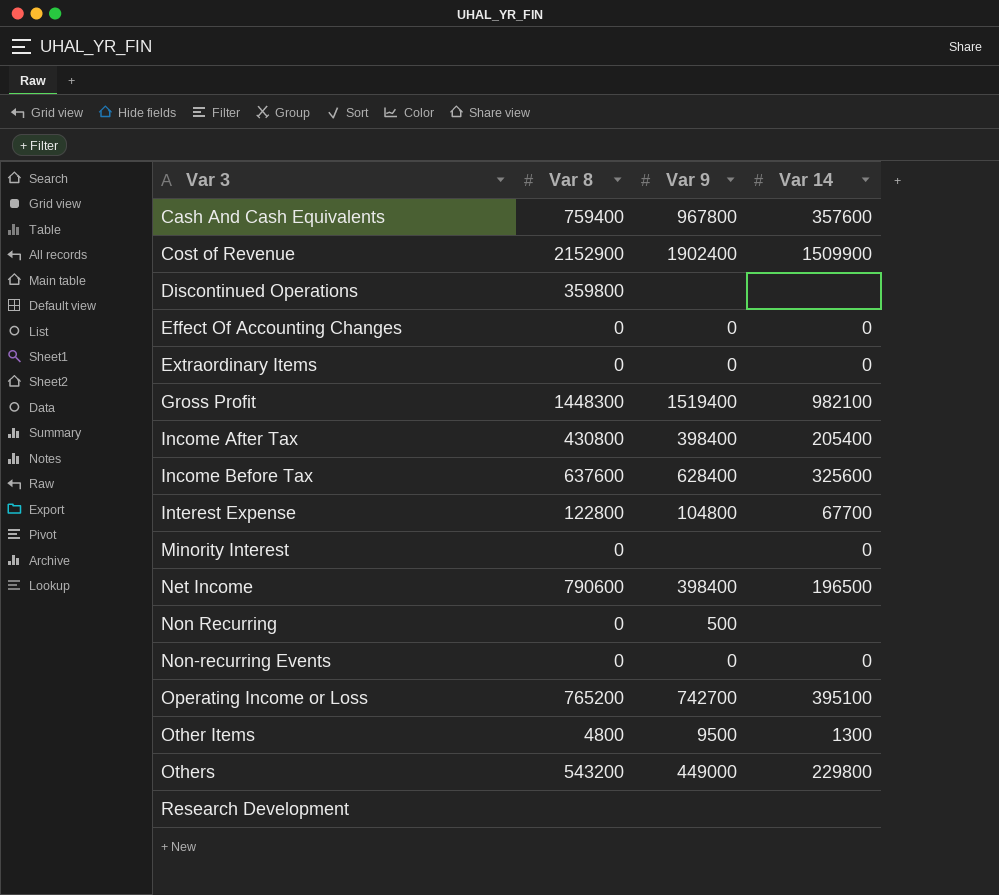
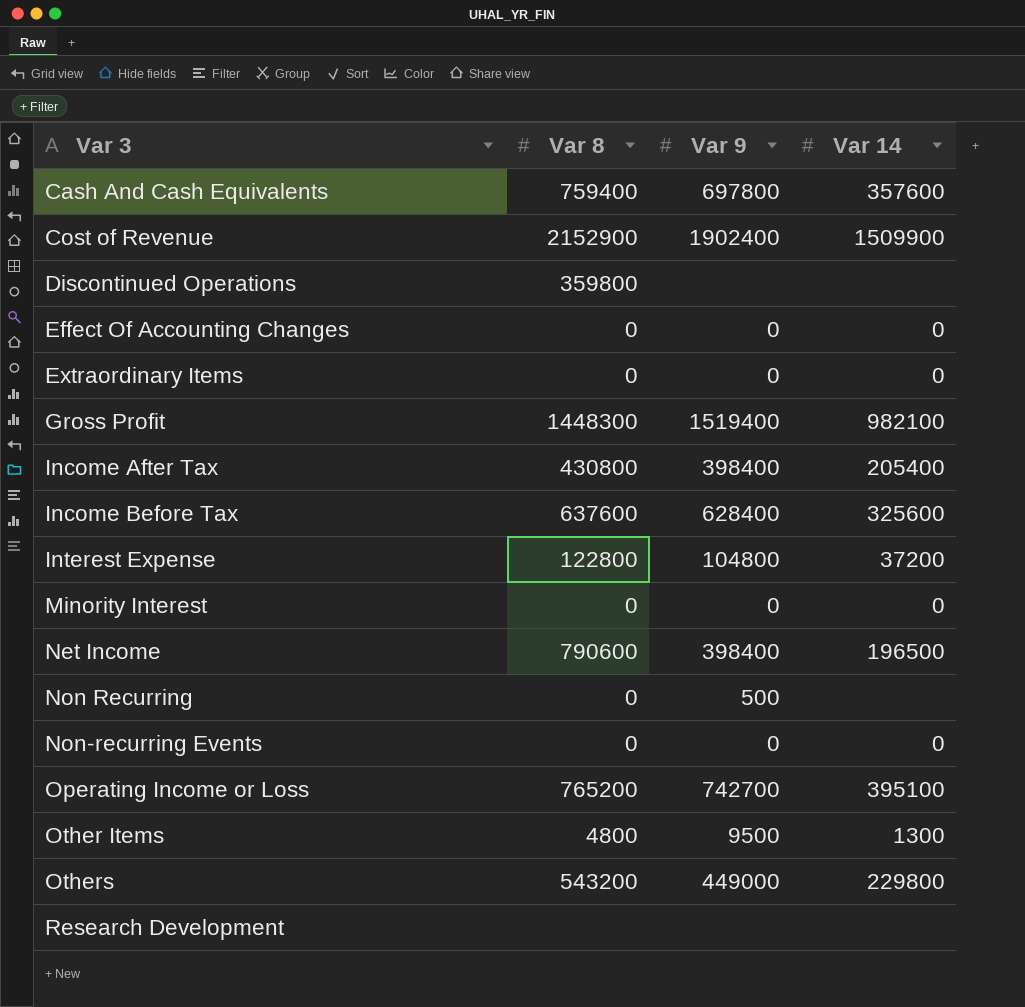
Cash And Cash Equivalents | Var 9: 967800 -> 697800
Interest Expense | Var 14: 67700 -> 37200
Minority Interest | Var 9: none -> 0

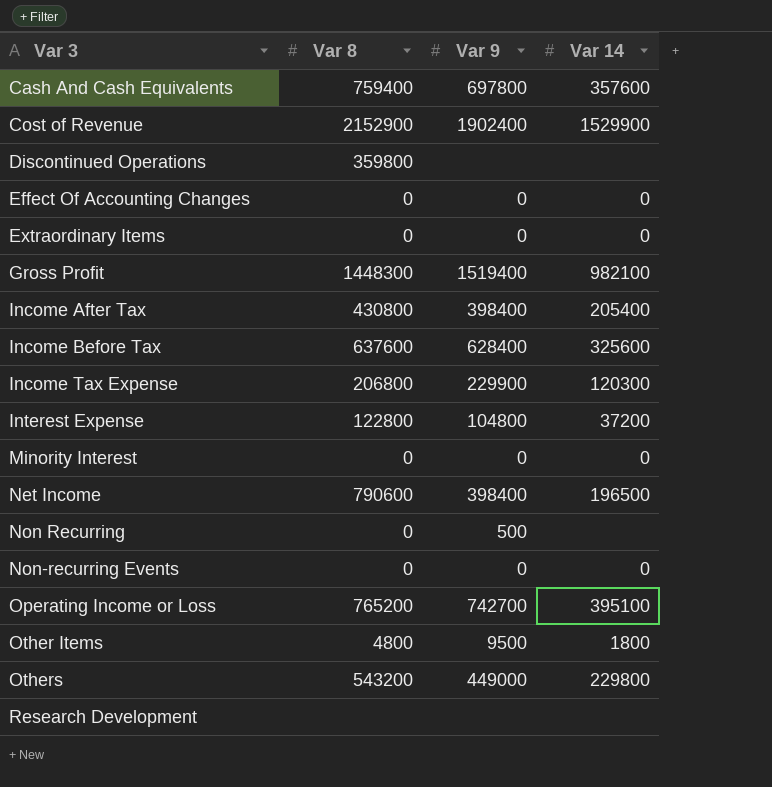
Cost of Revenue | Var 14: 1509900 -> 1529900
row Income Tax Expense: none -> 206800 | 229900 | 120300
Other Items | Var 14: 1300 -> 1800

